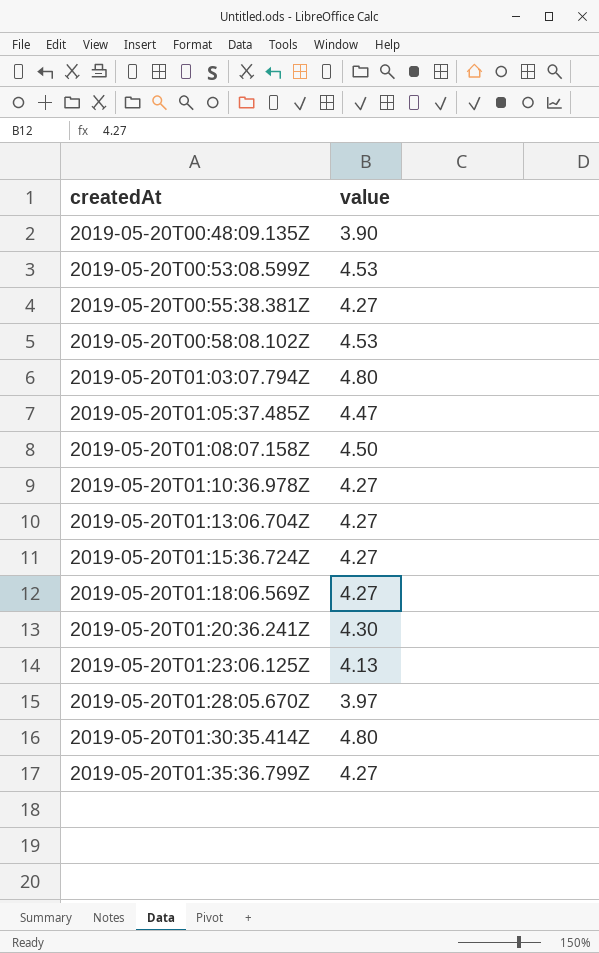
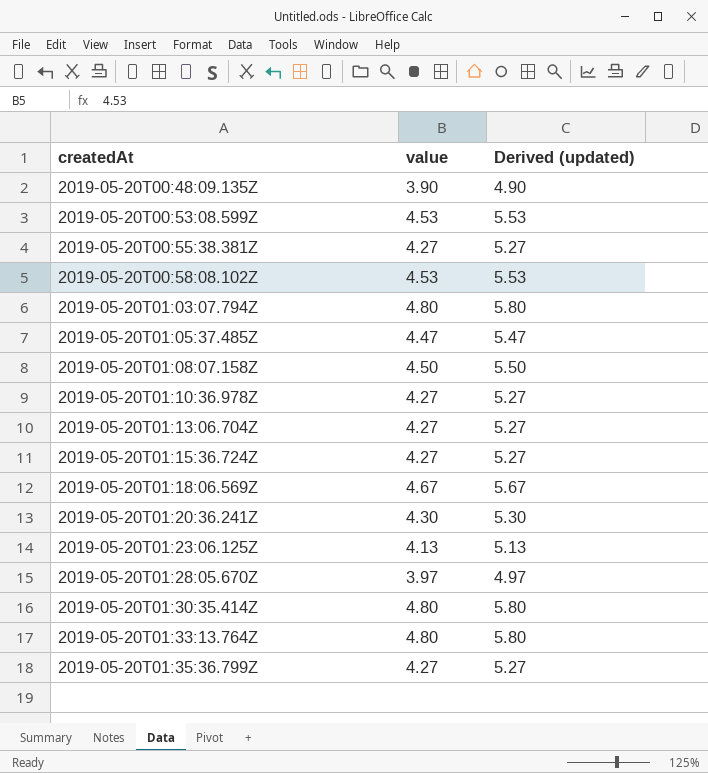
column Derived (updated) | formula: none -> [value] + 1
2019-05-20T01:18:06.569Z | value: 4.27 -> 4.67
row 2019-05-20T01:33:13.764Z: none -> 4.80 | 5.80

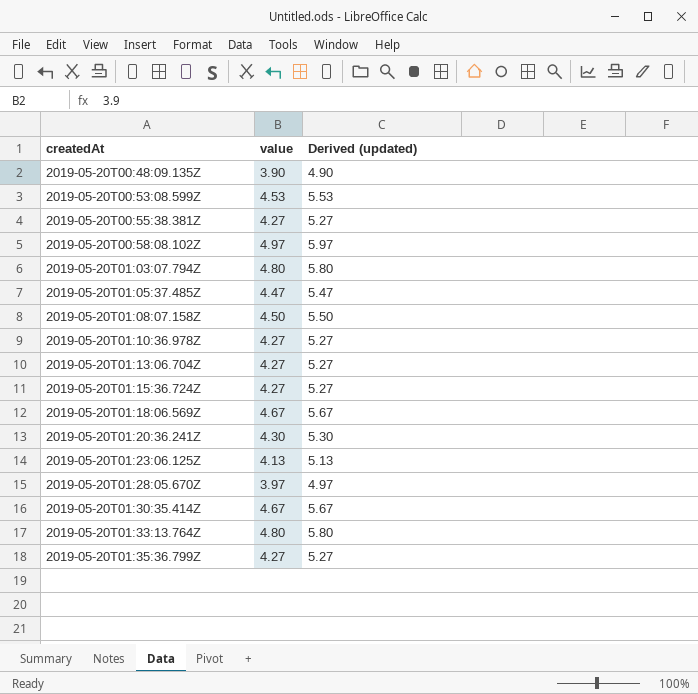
2019-05-20T00:58:08.102Z | value: 4.53 -> 4.97
2019-05-20T00:58:08.102Z | Derived (updated): 5.53 -> 5.97
2019-05-20T01:30:35.414Z | value: 4.80 -> 4.67
2019-05-20T01:30:35.414Z | Derived (updated): 5.80 -> 5.67

